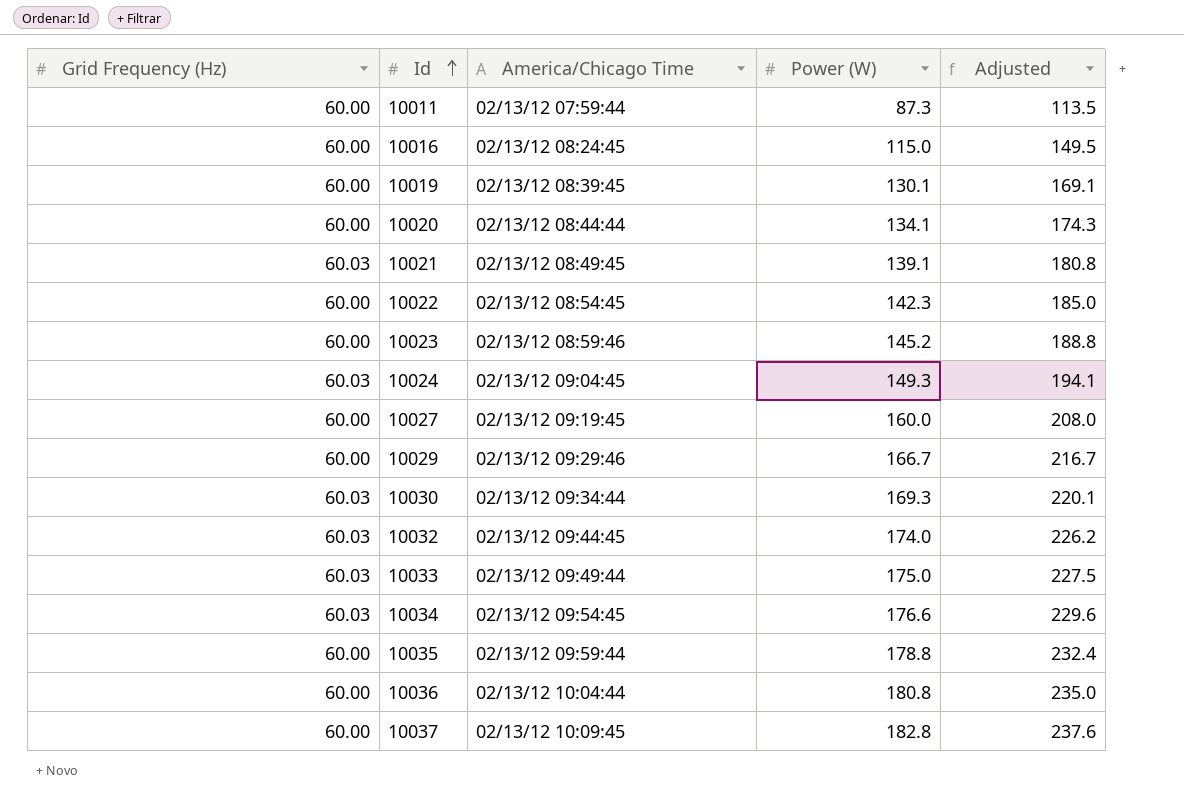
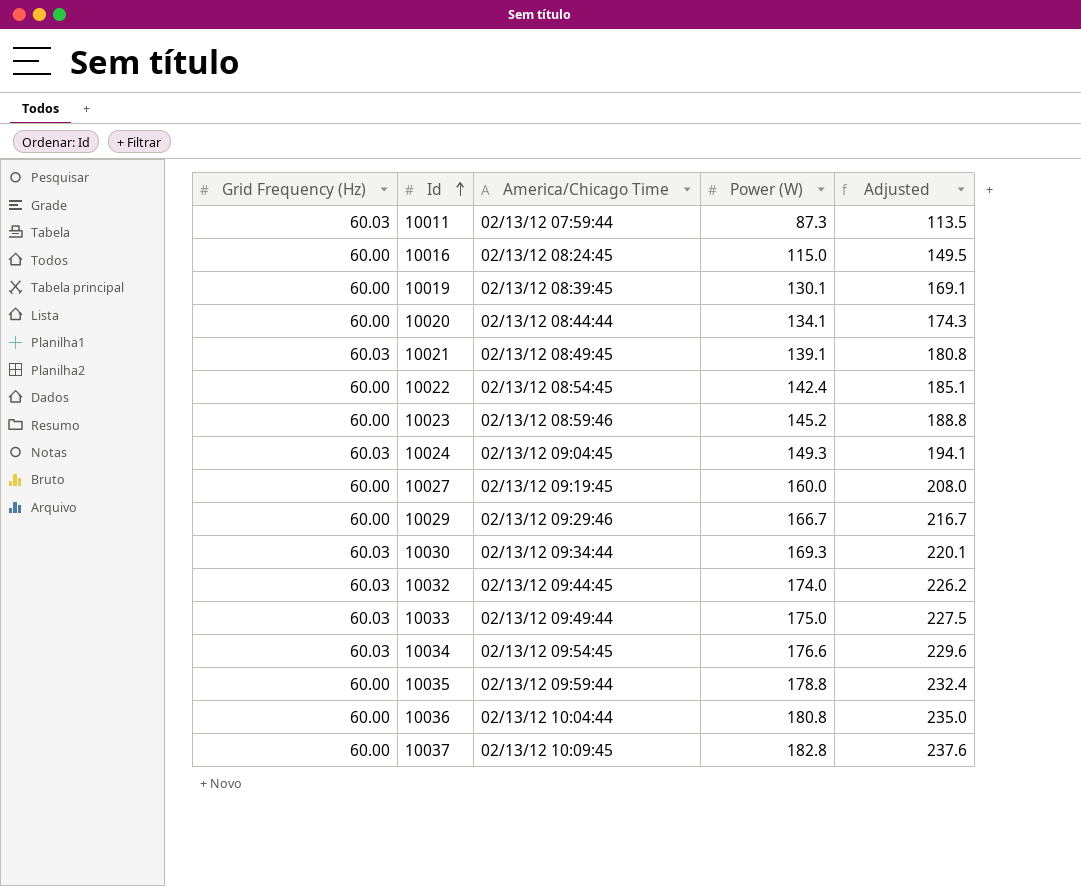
10011 | Grid Frequency (Hz): 60.00 -> 60.03
10022 | Power (W): 142.3 -> 142.4
10022 | Adjusted: 185.0 -> 185.1

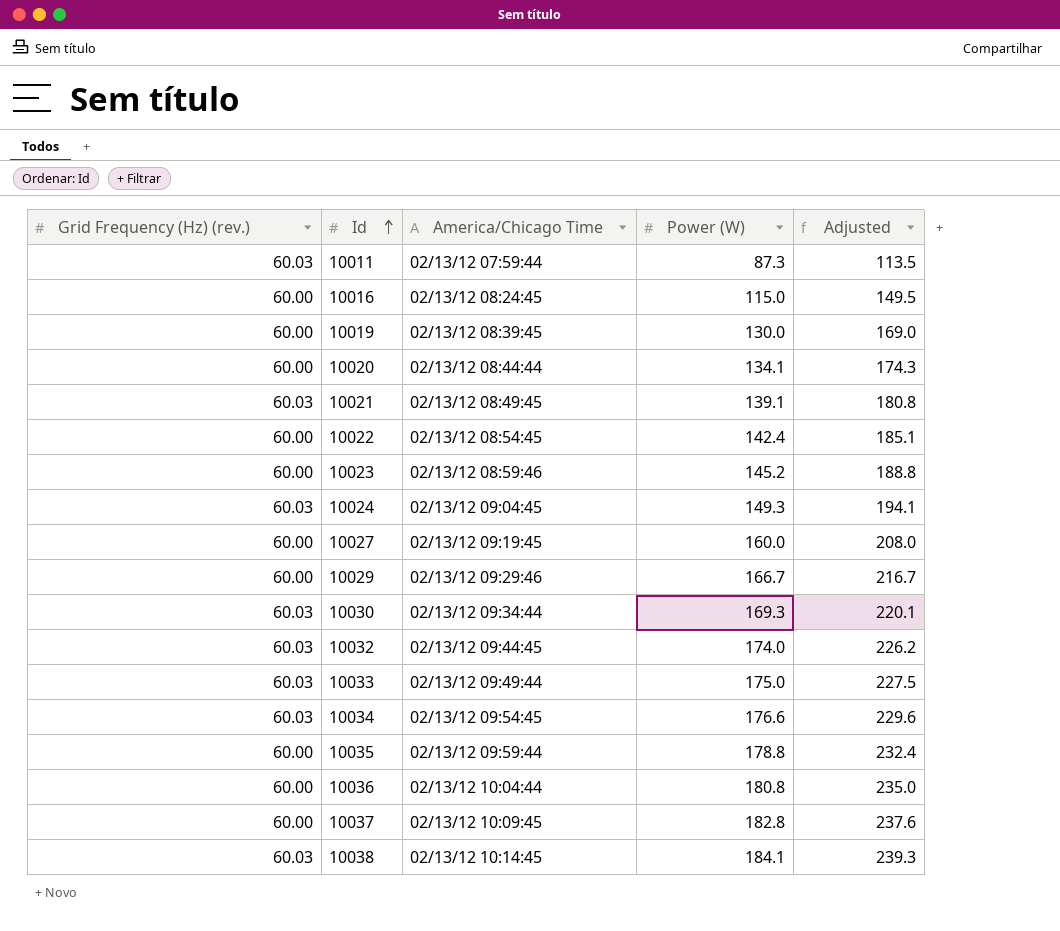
column name: Grid Frequency (Hz) -> Grid Frequency (Hz) (rev.)
10019 | Power (W): 130.1 -> 130.0
10019 | Adjusted: 169.1 -> 169.0
row 10038: none -> 60.03 | 02/13/12 10:14:45 | 184.1 | 239.3

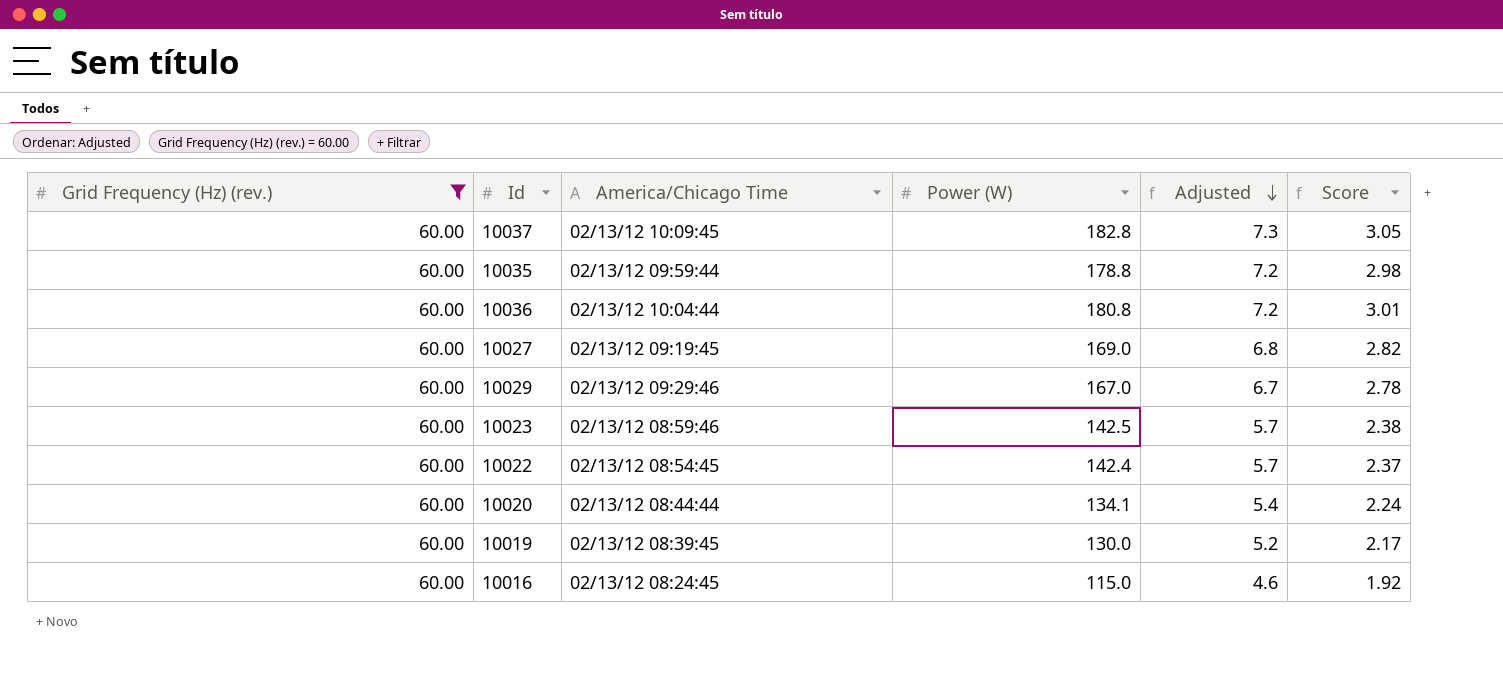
filter: none -> Grid Frequency (Hz) (rev.) = 60.00
row order: Id ascending -> Adjusted descending
column Adjusted | formula: [Power (W)] * 1.3 -> [Power (W)] * 0.04
column Score | formula: none -> [Power (W)] / [Grid Frequency (Hz) (rev.)]
10027 | Power (W): 160.0 -> 169.0
10029 | Power (W): 166.7 -> 167.0
10023 | Power (W): 145.2 -> 142.5

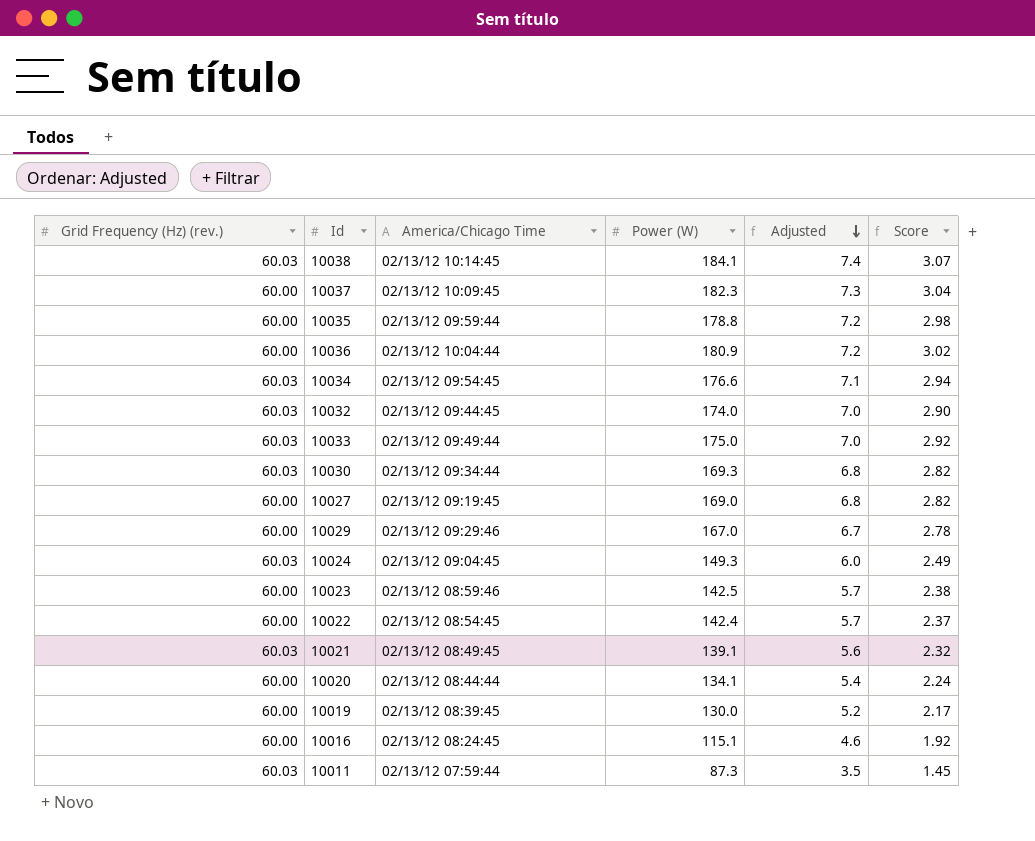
filter: Grid Frequency (Hz) (rev.) = 60.00 -> none
10037 | Power (W): 182.8 -> 182.3
10037 | Score: 3.05 -> 3.04
10036 | Power (W): 180.8 -> 180.9
10036 | Score: 3.01 -> 3.02
10016 | Power (W): 115.0 -> 115.1

